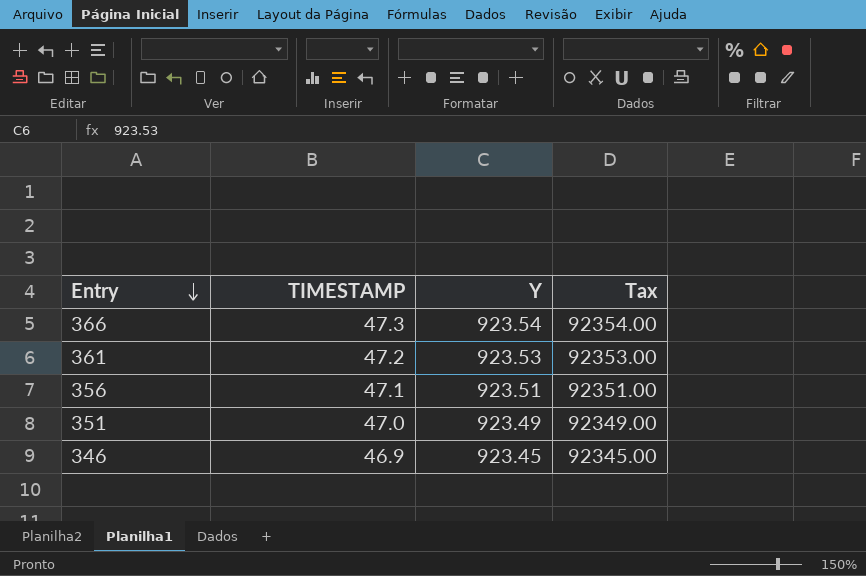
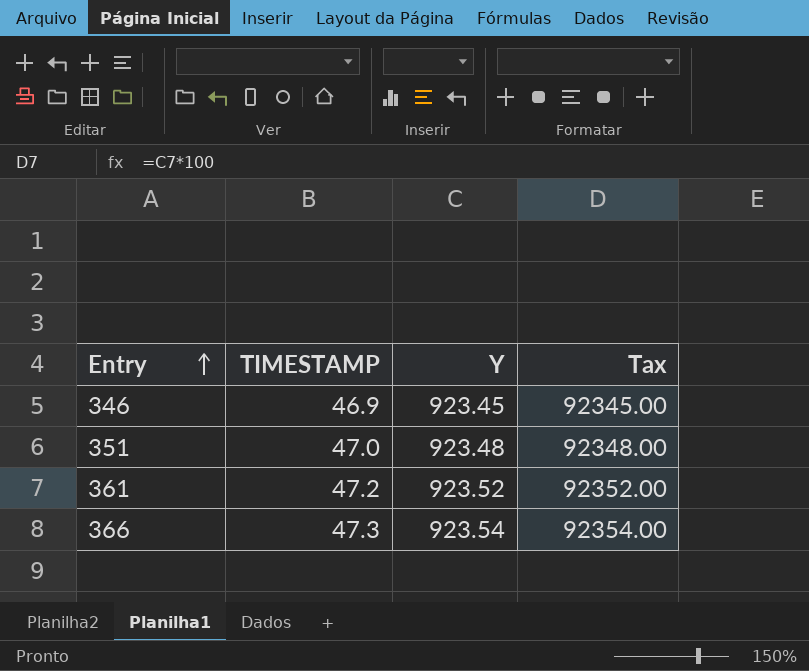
row order: Entry descending -> Entry ascending
row 356: 47.1 | 923.51 | 92351.00 -> none
351 | Y: 923.49 -> 923.48
351 | Tax: 92349.00 -> 92348.00
361 | Y: 923.53 -> 923.52
361 | Tax: 92353.00 -> 92352.00

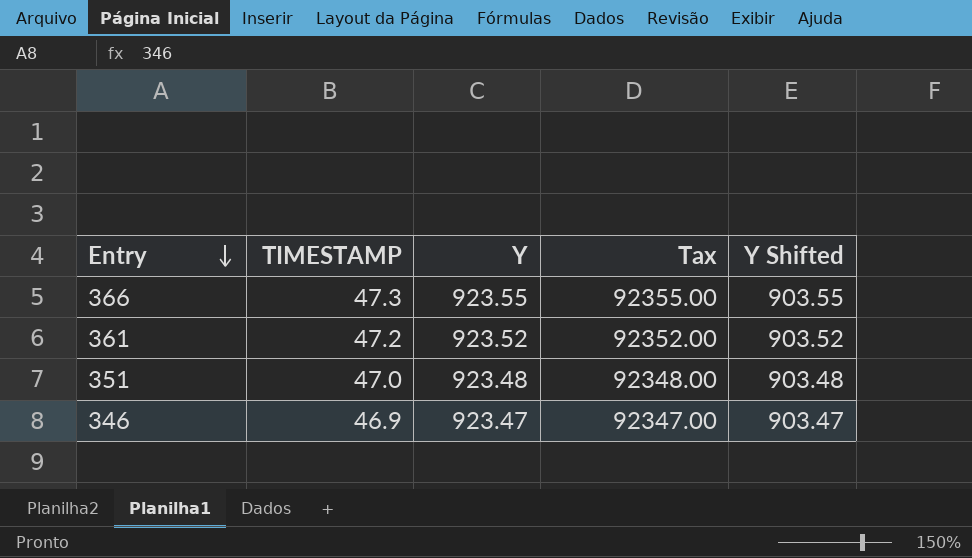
row order: Entry ascending -> Entry descending
column Y Shifted | formula: none -> [Y] - 20
366 | Y: 923.54 -> 923.55
366 | Tax: 92354.00 -> 92355.00
346 | Y: 923.45 -> 923.47
346 | Tax: 92345.00 -> 92347.00

